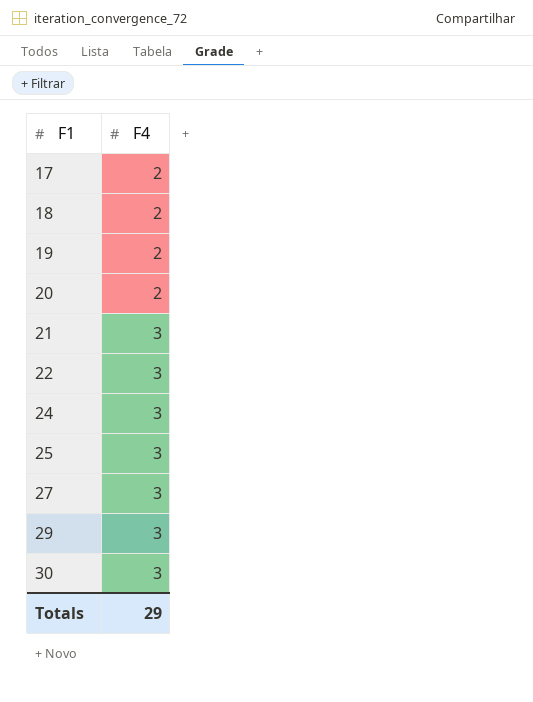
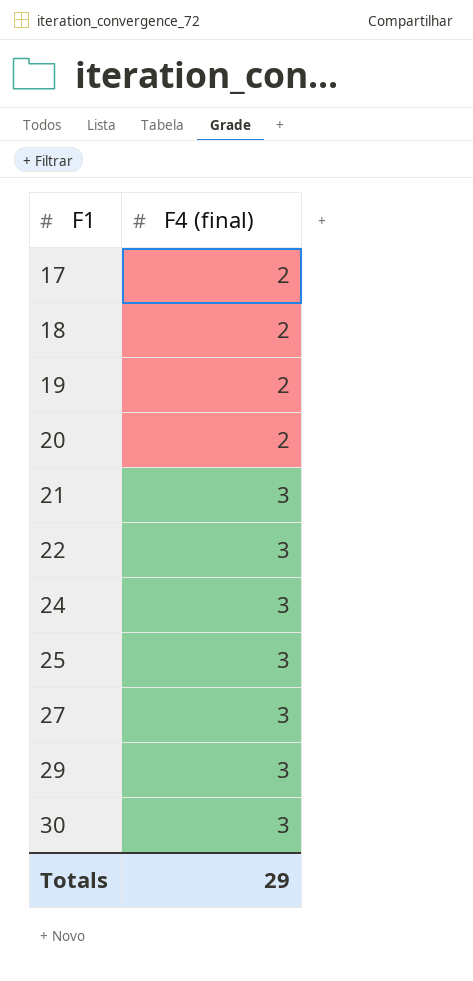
column name: F4 -> F4 (final)

